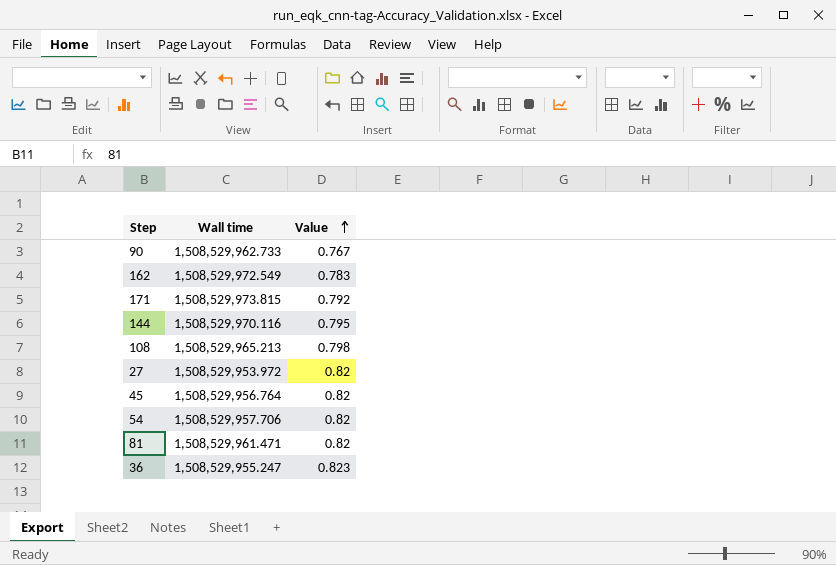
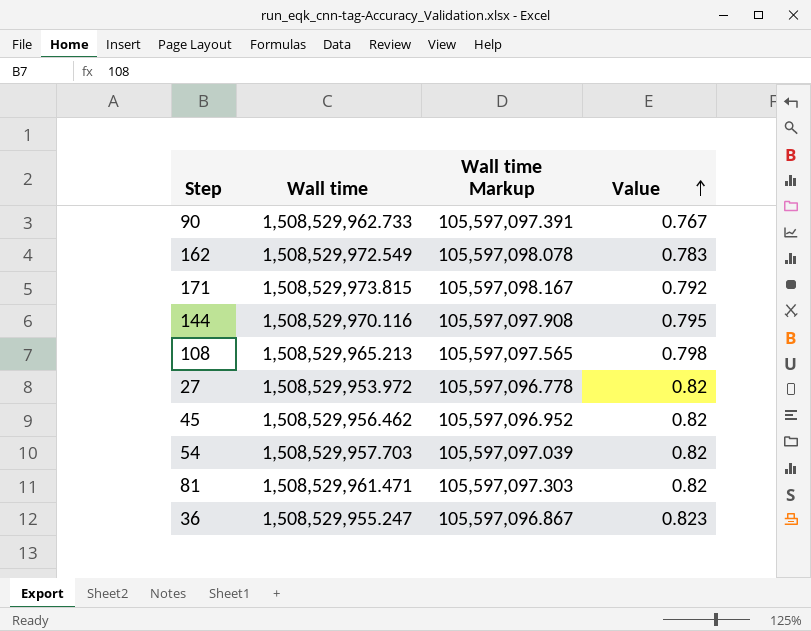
column Wall time Markup | formula: none -> [Wall time] * 0.07
45 | Wall time: 1,508,529,956.764 -> 1,508,529,956.462
54 | Wall time: 1,508,529,957.706 -> 1,508,529,957.703

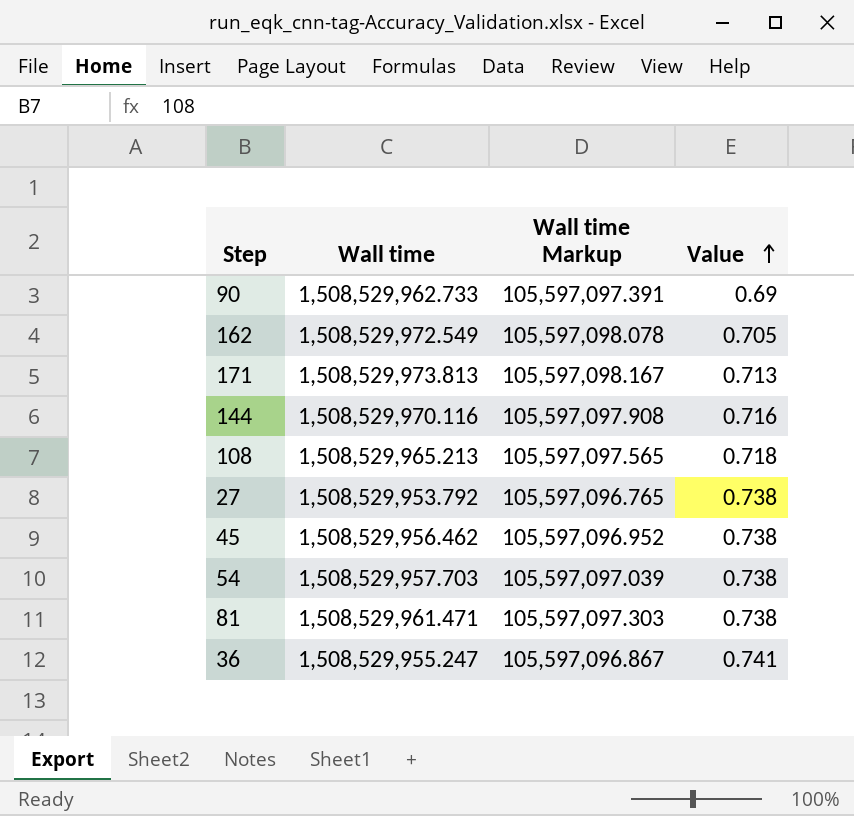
90 | Value: 0.767 -> 0.69
162 | Value: 0.783 -> 0.705
171 | Wall time: 1,508,529,973.815 -> 1,508,529,973.813
171 | Value: 0.792 -> 0.713
144 | Value: 0.795 -> 0.716
108 | Value: 0.798 -> 0.718
27 | Wall time: 1,508,529,953.972 -> 1,508,529,953.792
27 | Wall time Markup: 105,597,096.778 -> 105,597,096.765
27 | Value: 0.82 -> 0.738
45 | Value: 0.82 -> 0.738
54 | Value: 0.82 -> 0.738
81 | Value: 0.82 -> 0.738
36 | Value: 0.823 -> 0.741

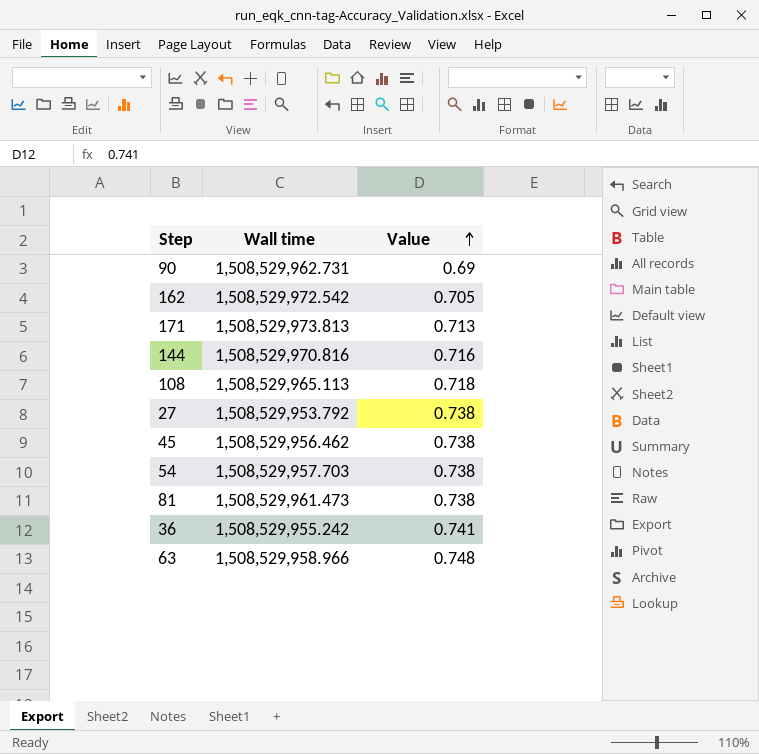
column Wall time Markup | formula: [Wall time] * 0.07 -> none
90 | Wall time: 1,508,529,962.733 -> 1,508,529,962.731
162 | Wall time: 1,508,529,972.549 -> 1,508,529,972.542
144 | Wall time: 1,508,529,970.116 -> 1,508,529,970.816
108 | Wall time: 1,508,529,965.213 -> 1,508,529,965.113
81 | Wall time: 1,508,529,961.471 -> 1,508,529,961.473
36 | Wall time: 1,508,529,955.247 -> 1,508,529,955.242
row 63: none -> 1,508,529,958.966 | 0.748

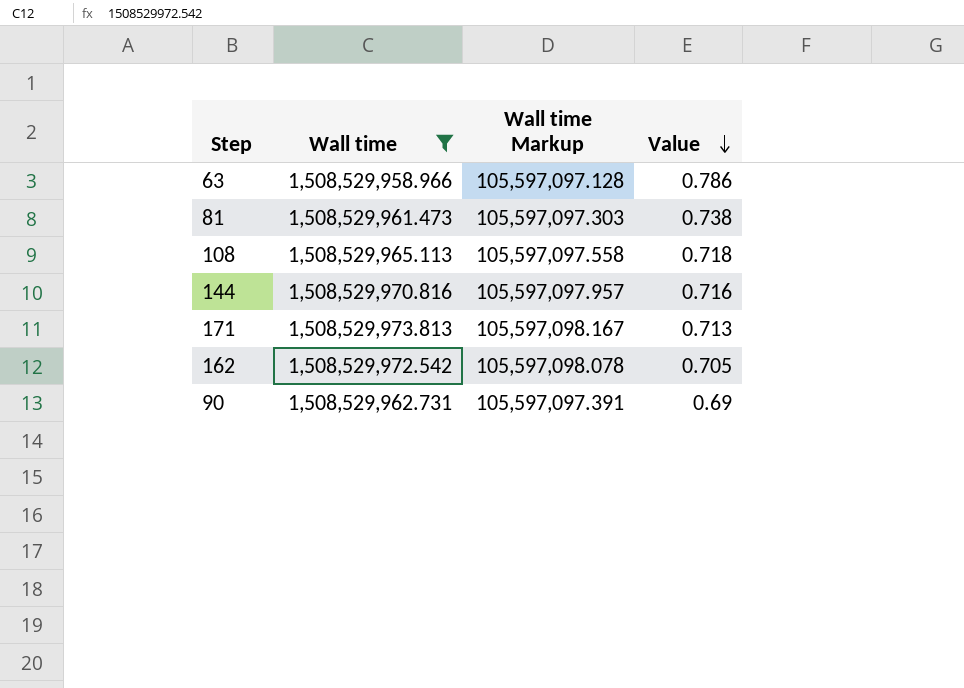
filter: none -> Wall time >= 1,508,529,958.966
row order: Value ascending -> Value descending
column Wall time Markup | formula: none -> [Wall time] * 0.07
63 | Value: 0.748 -> 0.786

